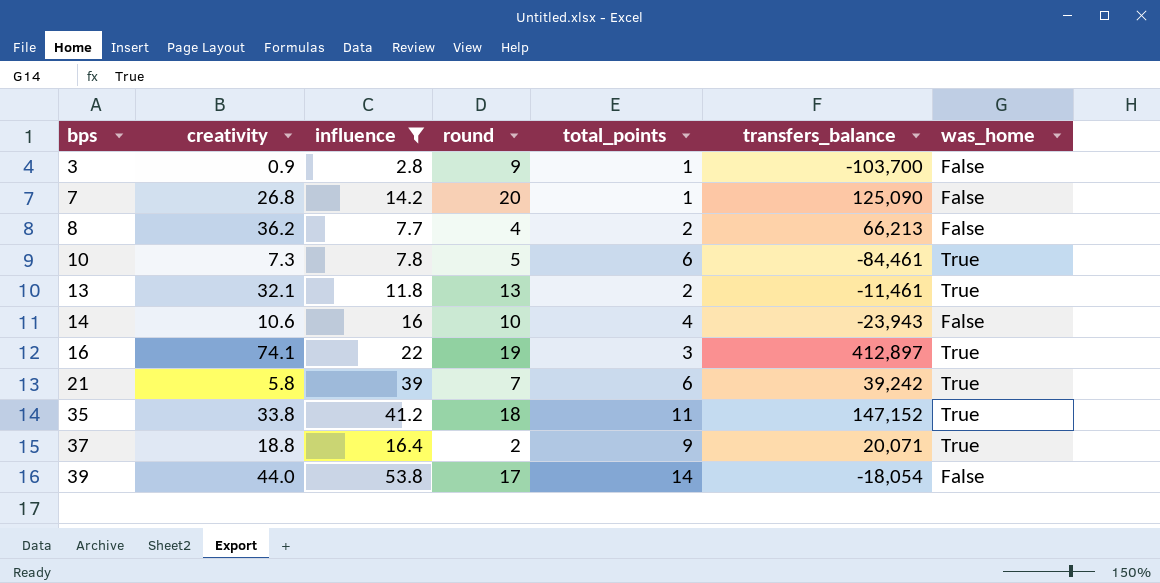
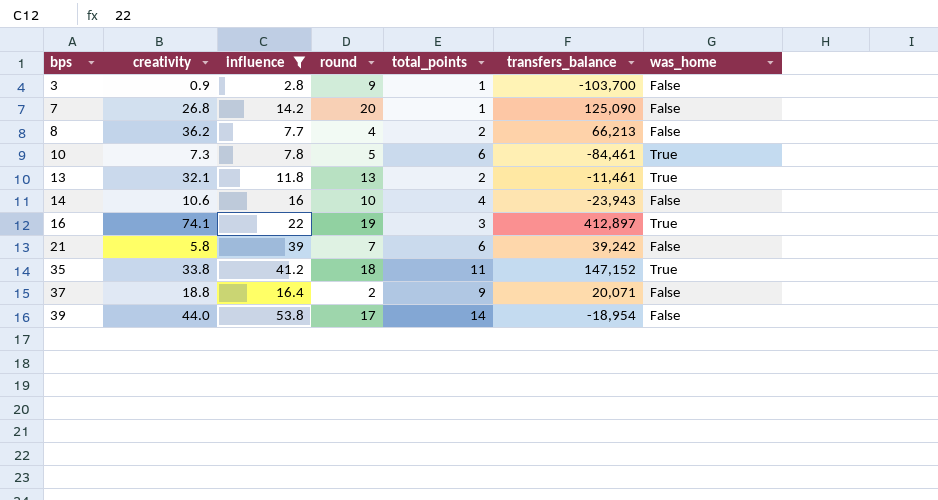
21 | was_home: True -> False
37 | was_home: True -> False
39 | transfers_balance: -18,054 -> -18,954

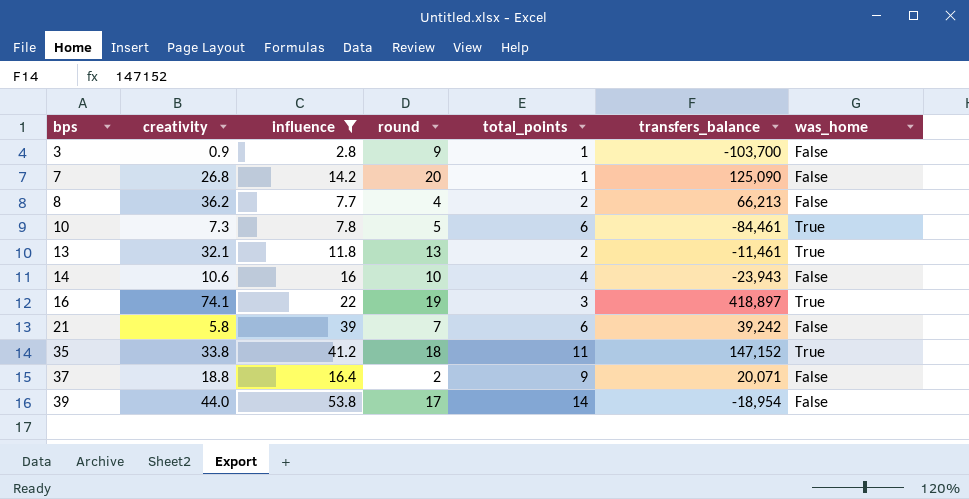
16 | transfers_balance: 412,897 -> 418,897

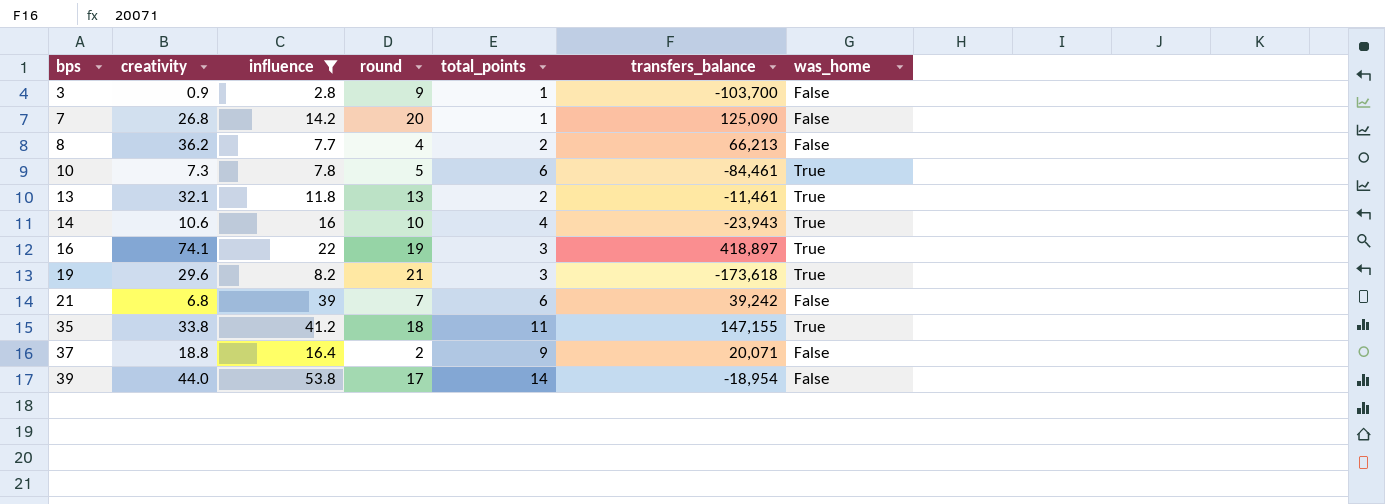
14 | was_home: False -> True
row 19: none -> 29.6 | 8.2 | 21 | 3 | -173,618 | True
21 | creativity: 5.8 -> 6.8
35 | transfers_balance: 147,152 -> 147,155

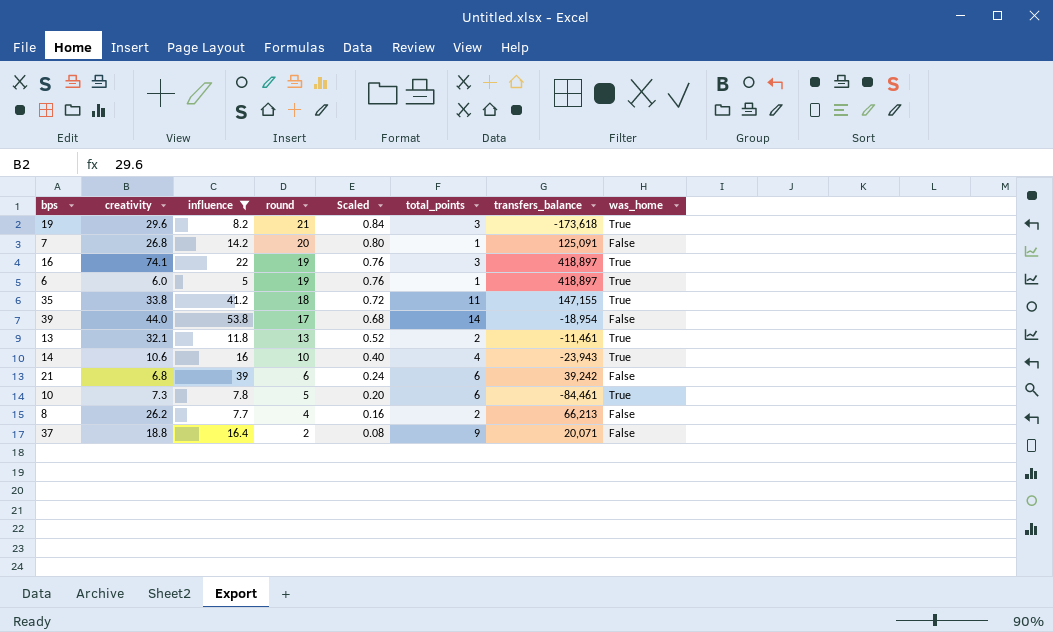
row order: bps ascending -> round descending
column Scaled | formula: none -> [round] * 0.04
row 3: 0.9 | 2.8 | 9 | 1 | -103,700 | False -> none
7 | transfers_balance: 125,090 -> 125,091
row 6: none -> 6.0 | 5 | 19 | 0.76 | 1 | 418,897 | True
21 | round: 7 -> 6
8 | creativity: 36.2 -> 26.2

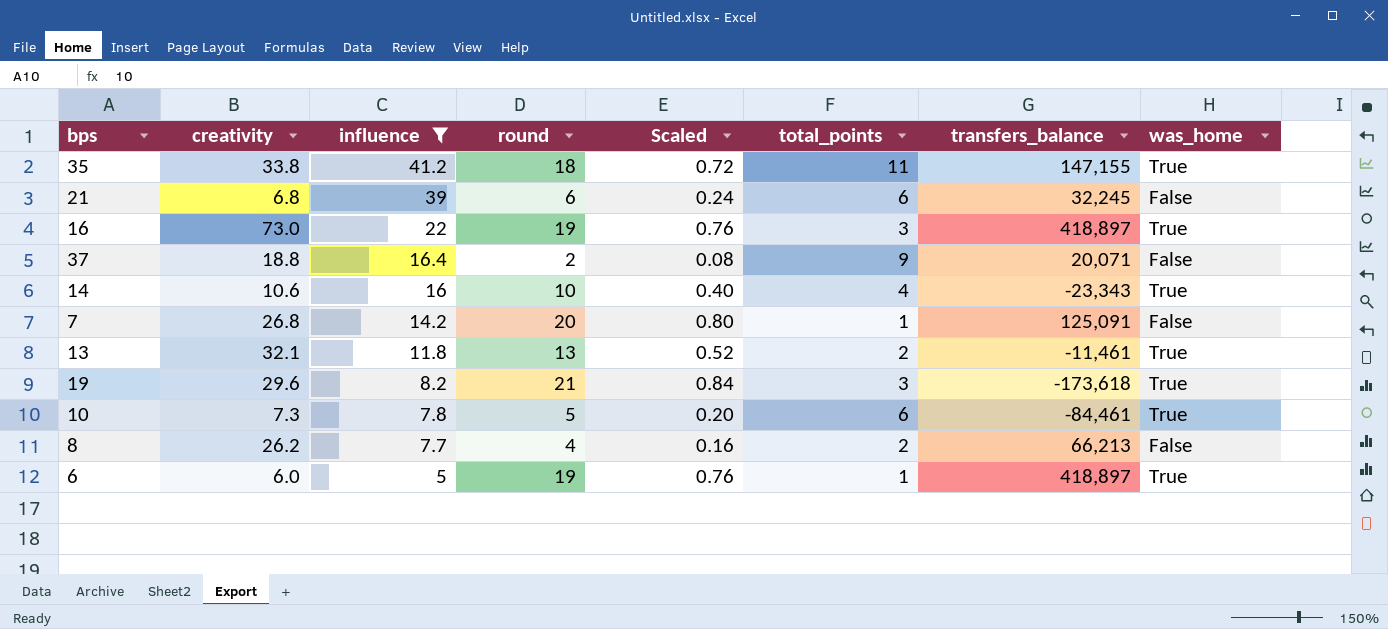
row order: round descending -> influence descending
row 39: 44.0 | 53.8 | 17 | 0.68 | 14 | -18,954 | False -> none
21 | transfers_balance: 39,242 -> 32,245
16 | creativity: 74.1 -> 73.0
14 | transfers_balance: -23,943 -> -23,343

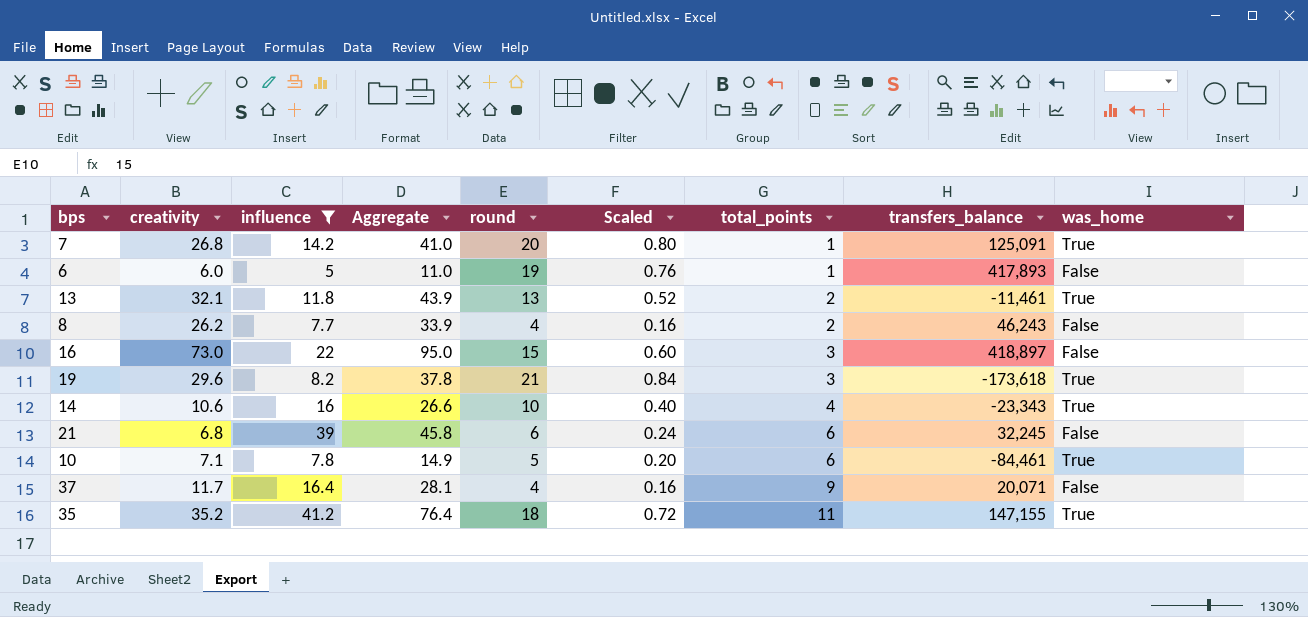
row order: influence descending -> total_points ascending
column Aggregate | formula: none -> [creativity] + [influence]
7 | was_home: False -> True
6 | transfers_balance: 418,897 -> 417,893
6 | was_home: True -> False
8 | transfers_balance: 66,213 -> 46,243
16 | round: 19 -> 15
16 | Scaled: 0.76 -> 0.60
16 | was_home: True -> False
10 | creativity: 7.3 -> 7.1
37 | creativity: 18.8 -> 11.7
37 | round: 2 -> 4
37 | Scaled: 0.08 -> 0.16
35 | creativity: 33.8 -> 35.2

